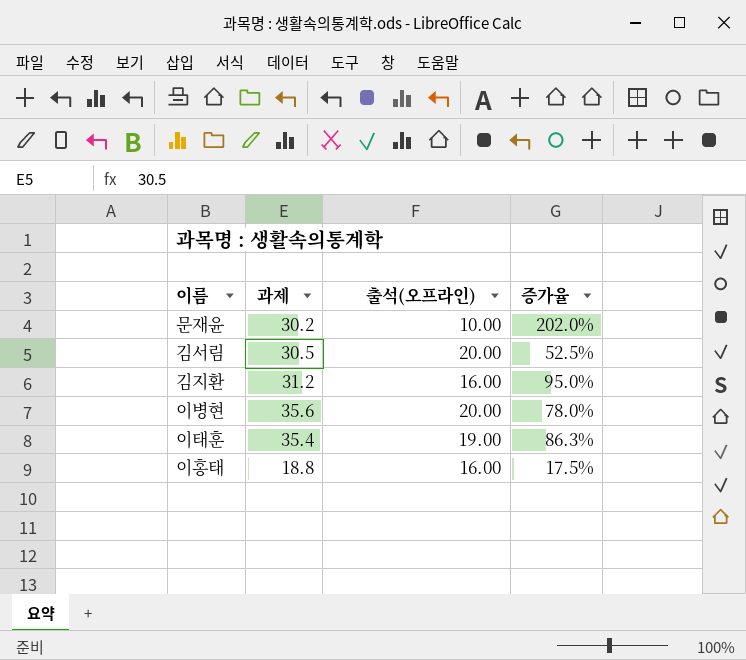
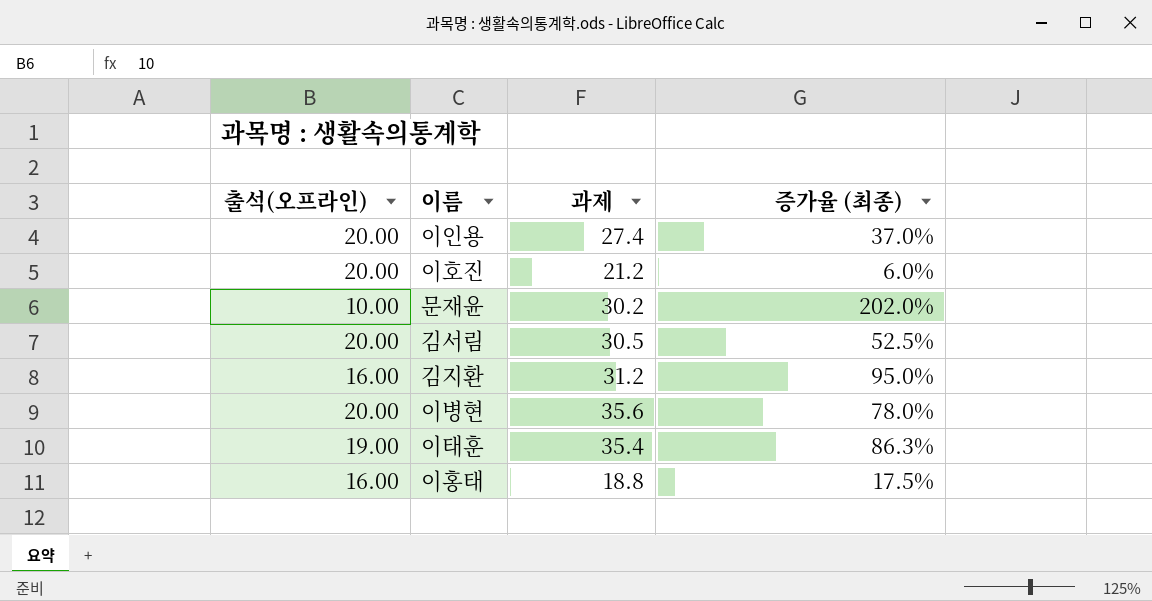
column 출석(오프라인) | position: 3 -> 1
column name: 증가율 -> 증가율 (최종)
row 이인용: none -> 20.00 | 27.4 | 37.0%
row 이호진: none -> 20.00 | 21.2 | 6.0%

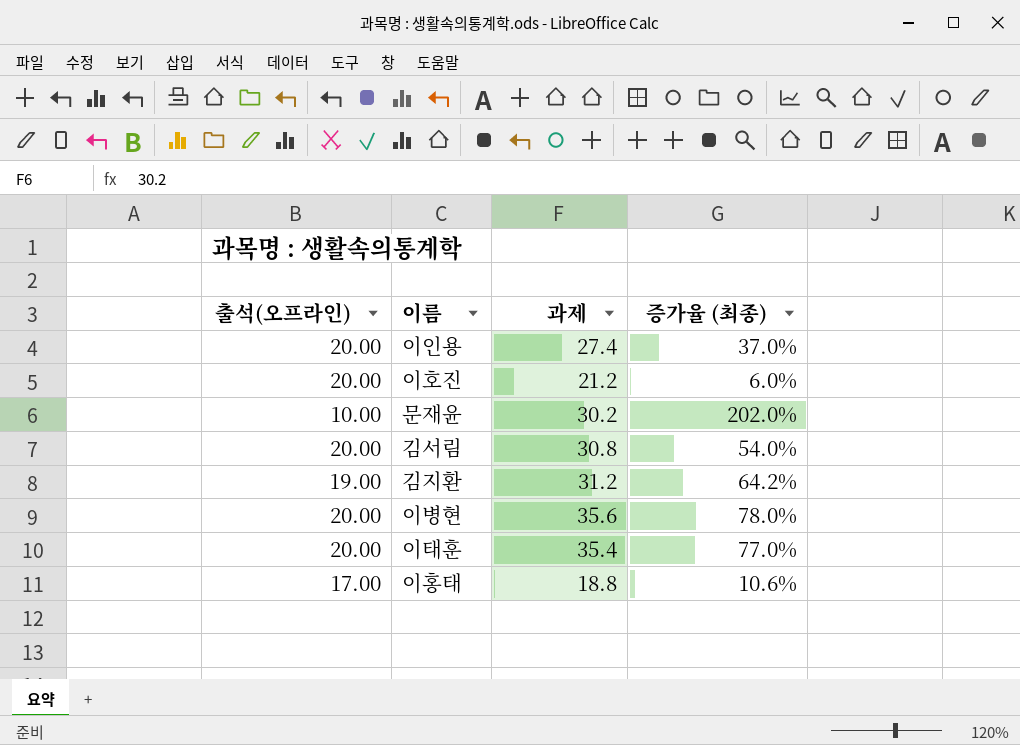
김서림 | 과제: 30.5 -> 30.8
김서림 | 증가율 (최종): 52.5% -> 54.0%
김지환 | 출석(오프라인): 16.00 -> 19.00
김지환 | 증가율 (최종): 95.0% -> 64.2%
이태훈 | 출석(오프라인): 19.00 -> 20.00
이태훈 | 증가율 (최종): 86.3% -> 77.0%
이홍태 | 출석(오프라인): 16.00 -> 17.00
이홍태 | 증가율 (최종): 17.5% -> 10.6%

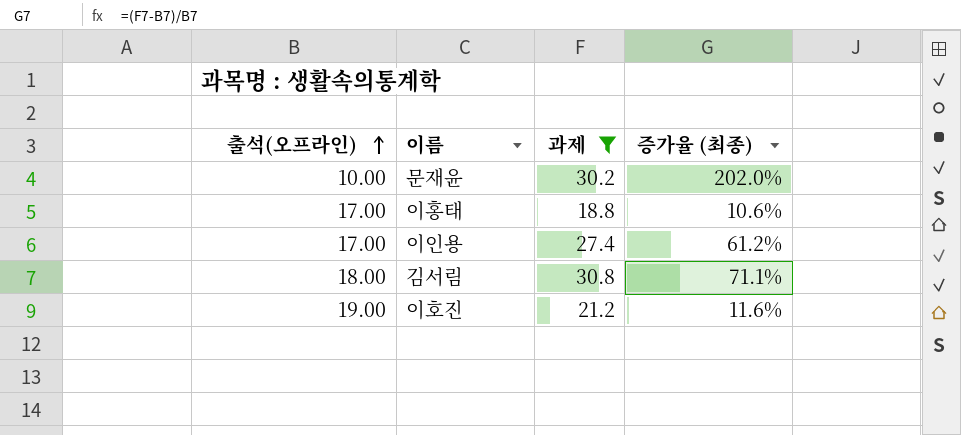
filter: none -> 과제 <= 30.8
row order: none -> 출석(오프라인) ascending
이인용 | 출석(오프라인): 20.00 -> 17.00
이인용 | 증가율 (최종): 37.0% -> 61.2%
김서림 | 출석(오프라인): 20.00 -> 18.00
김서림 | 증가율 (최종): 54.0% -> 71.1%
이호진 | 출석(오프라인): 20.00 -> 19.00
이호진 | 증가율 (최종): 6.0% -> 11.6%

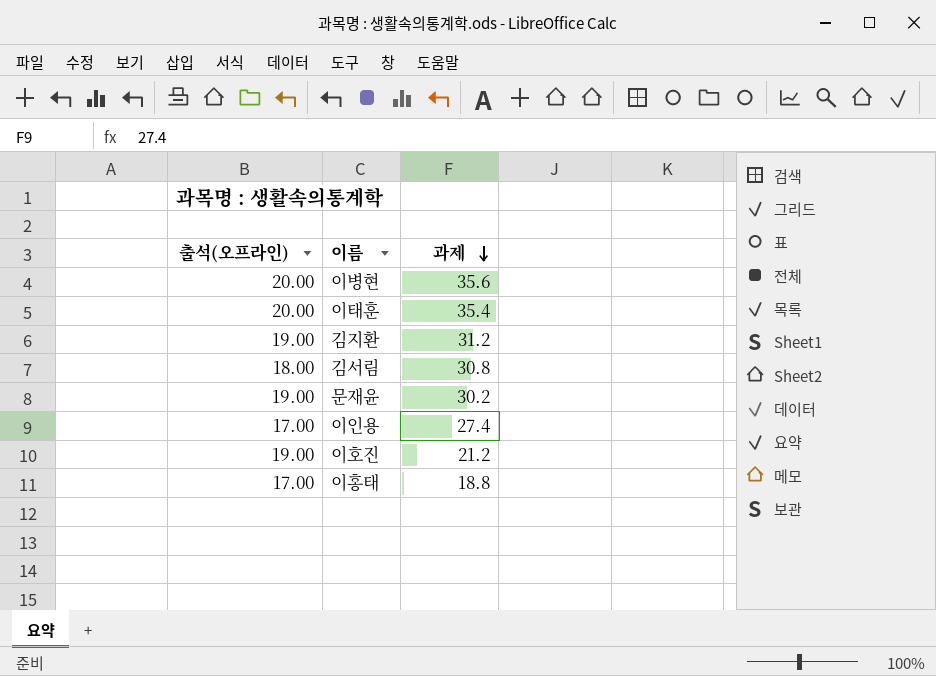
filter: 과제 <= 30.8 -> none
row order: 출석(오프라인) ascending -> 과제 descending
column 증가율 (최종) | formula: ([과제] - [출석(오프라인)]) / [출석(오프라인)] -> none
문재윤 | 출석(오프라인): 10.00 -> 19.00

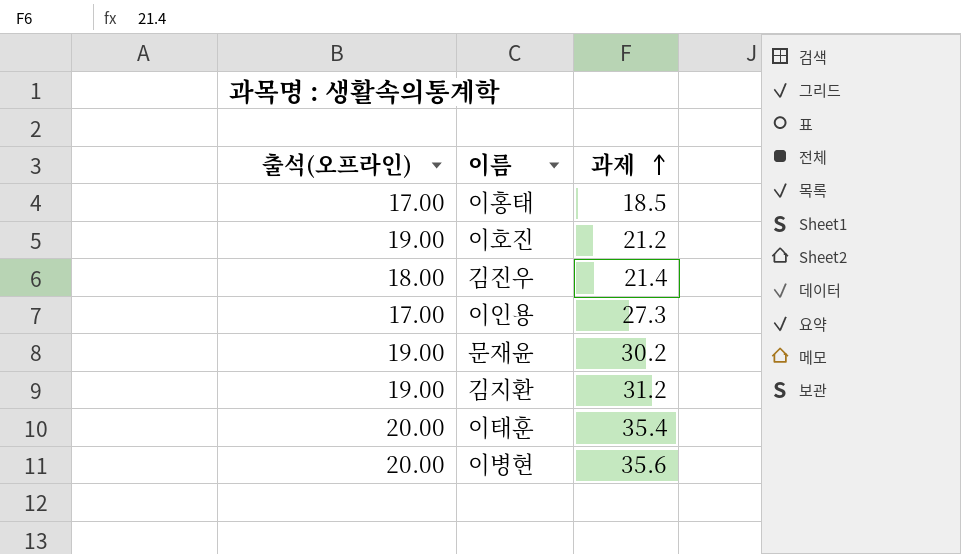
row order: 과제 descending -> 과제 ascending
row 김서림: 18.00 | 30.8 -> none
이홍태 | 과제: 18.8 -> 18.5
row 김진우: none -> 18.00 | 21.4
이인용 | 과제: 27.4 -> 27.3

